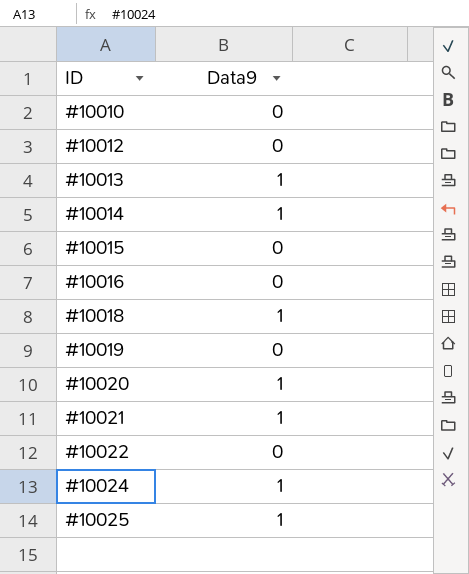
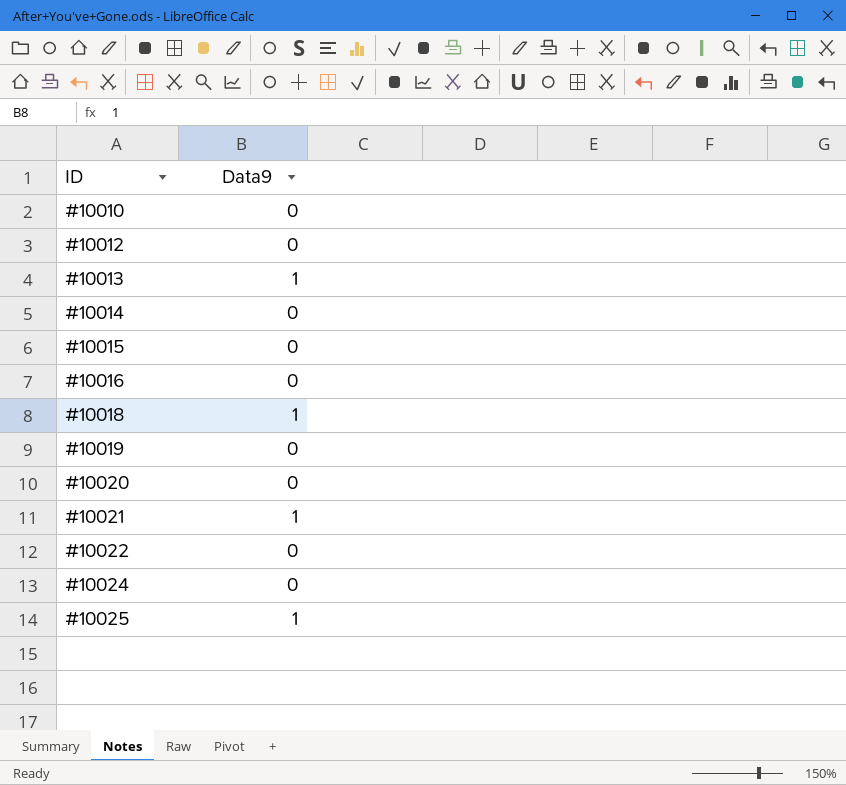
#10014 | Data9: 1 -> 0
#10020 | Data9: 1 -> 0
#10024 | Data9: 1 -> 0

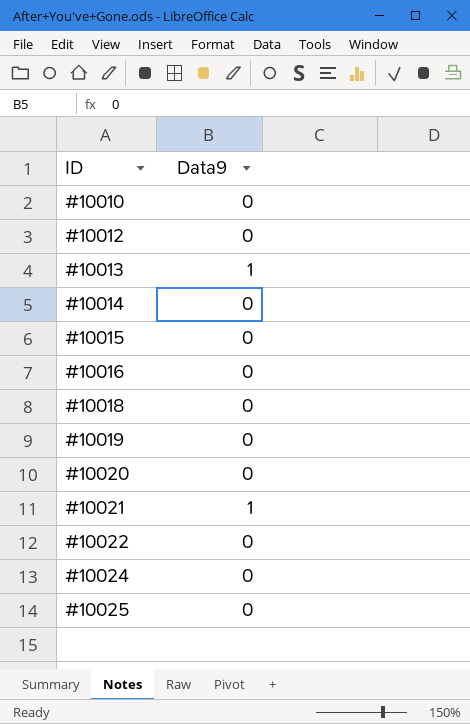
#10018 | Data9: 1 -> 0
#10025 | Data9: 1 -> 0

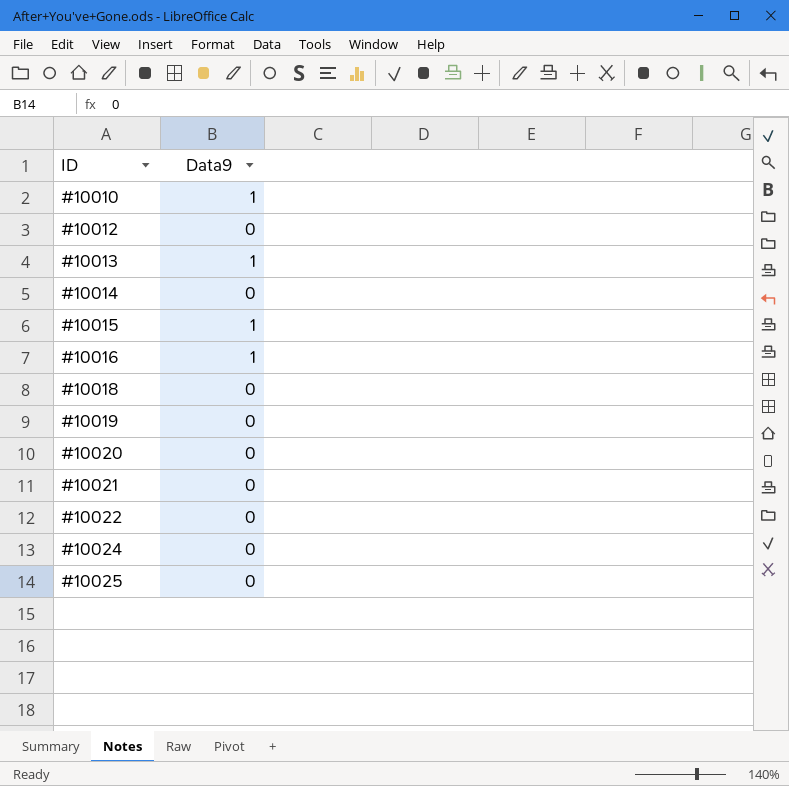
#10010 | Data9: 0 -> 1
#10015 | Data9: 0 -> 1
#10016 | Data9: 0 -> 1
#10021 | Data9: 1 -> 0

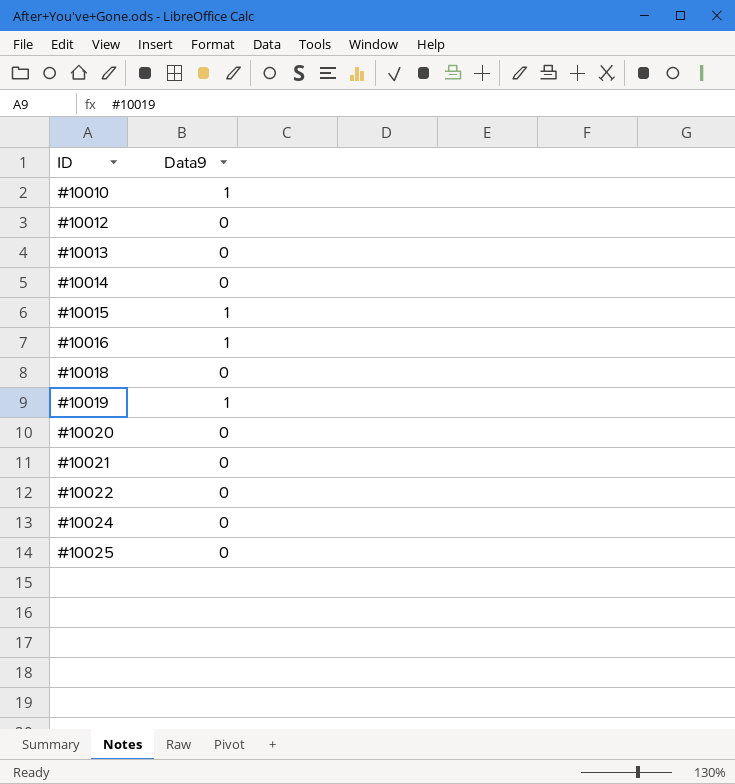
#10013 | Data9: 1 -> 0
#10019 | Data9: 0 -> 1

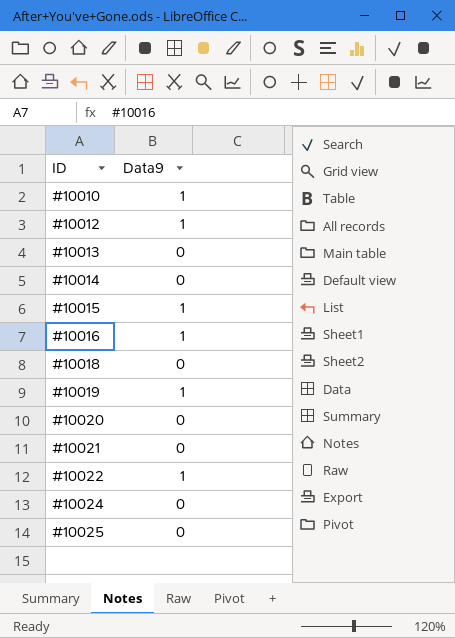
#10012 | Data9: 0 -> 1
#10022 | Data9: 0 -> 1

